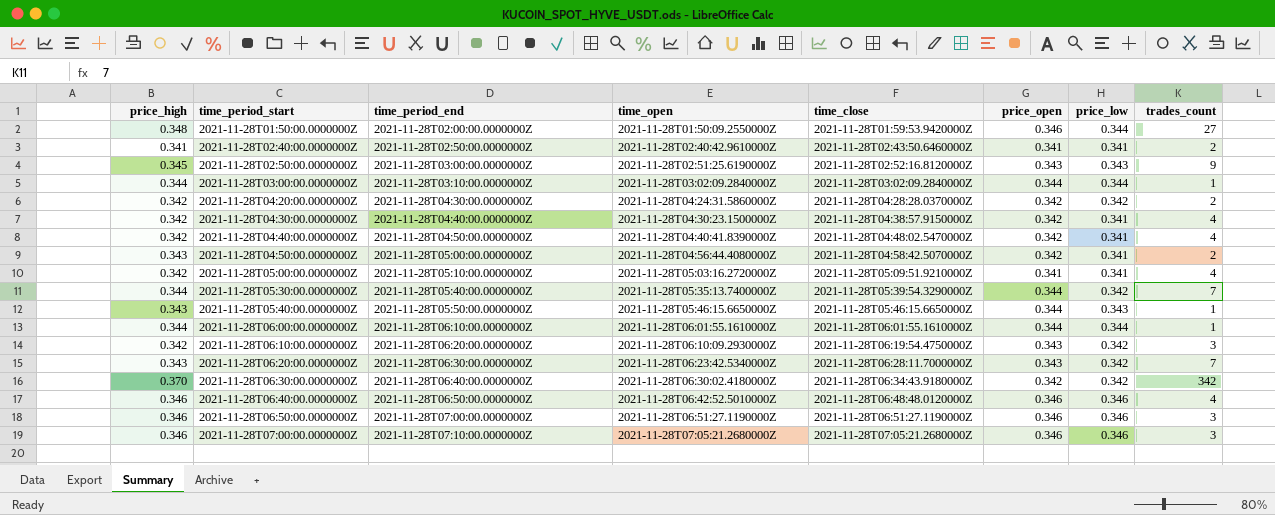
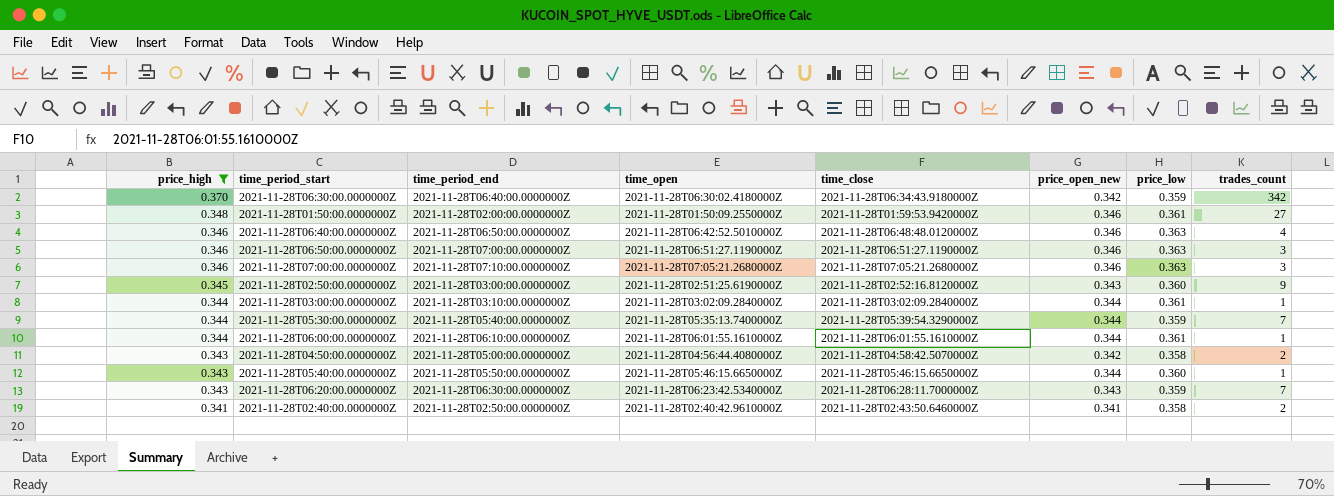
filter: none -> price_high != 0.342
row order: time_period_start ascending -> price_high descending
column name: price_open -> price_open_new
2021-11-28T06:30:00.0000000Z | price_low: 0.342 -> 0.359
2021-11-28T01:50:00.0000000Z | price_low: 0.344 -> 0.361
2021-11-28T06:40:00.0000000Z | price_low: 0.346 -> 0.363
2021-11-28T06:50:00.0000000Z | price_low: 0.346 -> 0.363
2021-11-28T07:00:00.0000000Z | price_low: 0.346 -> 0.363
2021-11-28T02:50:00.0000000Z | price_low: 0.343 -> 0.360
2021-11-28T03:00:00.0000000Z | price_low: 0.344 -> 0.361
2021-11-28T05:30:00.0000000Z | price_low: 0.342 -> 0.359
2021-11-28T06:00:00.0000000Z | price_low: 0.344 -> 0.361
2021-11-28T04:50:00.0000000Z | price_low: 0.341 -> 0.358
2021-11-28T05:40:00.0000000Z | price_low: 0.343 -> 0.360
2021-11-28T06:20:00.0000000Z | price_low: 0.342 -> 0.359
2021-11-28T02:40:00.0000000Z | price_low: 0.341 -> 0.358

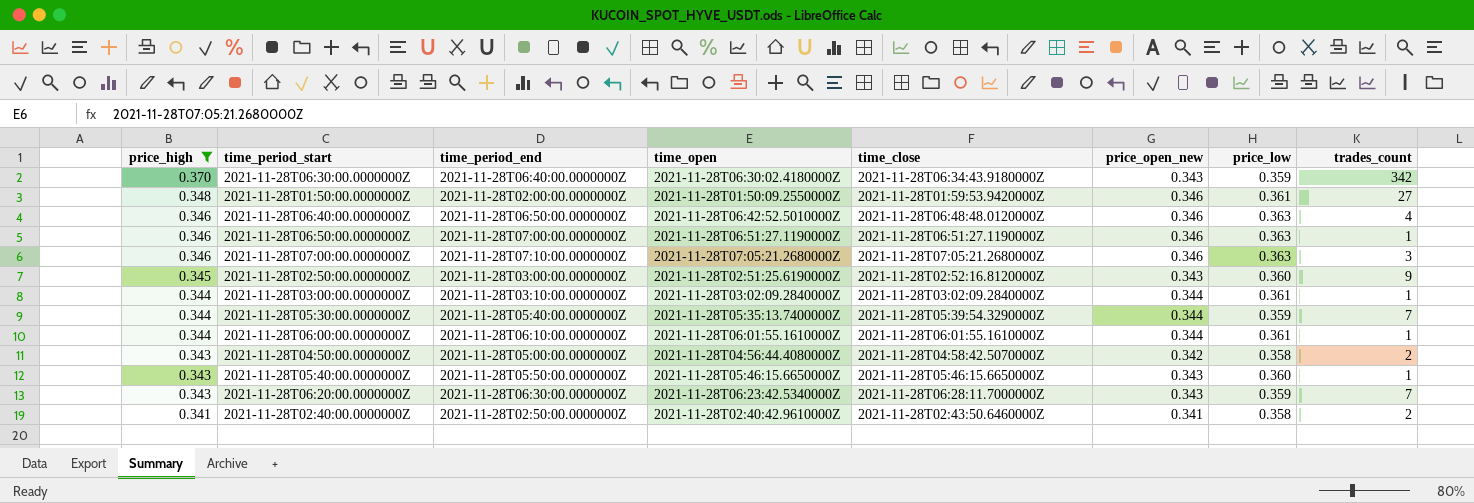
2021-11-28T06:30:00.0000000Z | price_open_new: 0.342 -> 0.343
2021-11-28T06:50:00.0000000Z | trades_count: 3 -> 1
2021-11-28T05:40:00.0000000Z | price_open_new: 0.344 -> 0.343

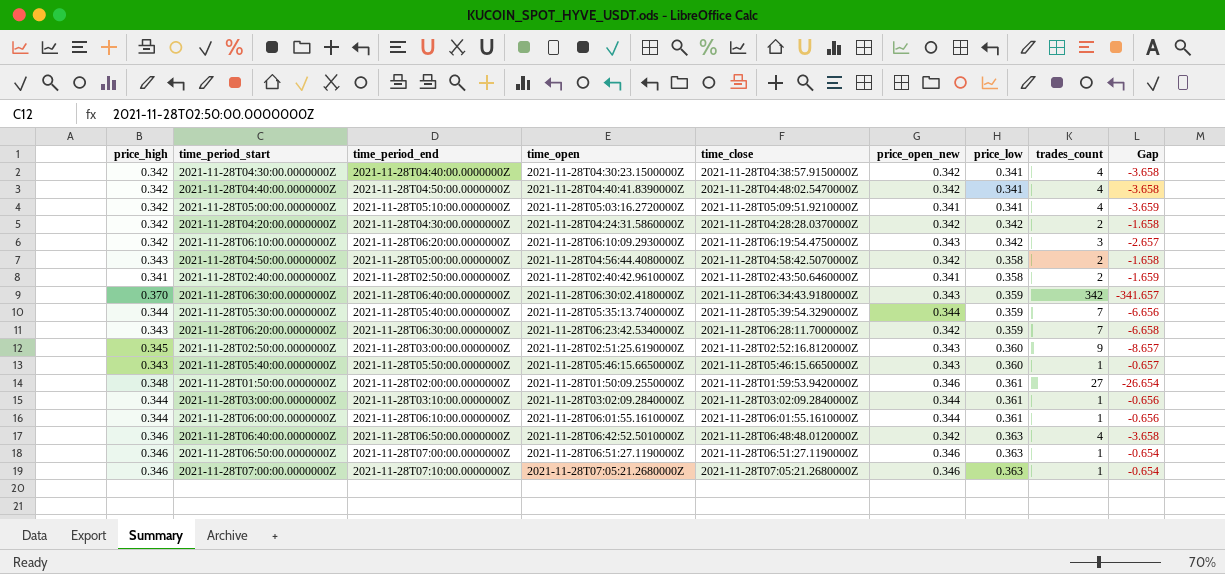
filter: price_high != 0.342 -> none
row order: price_high descending -> price_low ascending
column Gap | formula: none -> [price_open_new] - [trades_count]
2021-11-28T06:20:00.0000000Z | price_open_new: 0.343 -> 0.342
2021-11-28T06:40:00.0000000Z | price_open_new: 0.346 -> 0.342
2021-11-28T07:00:00.0000000Z | trades_count: 3 -> 1

